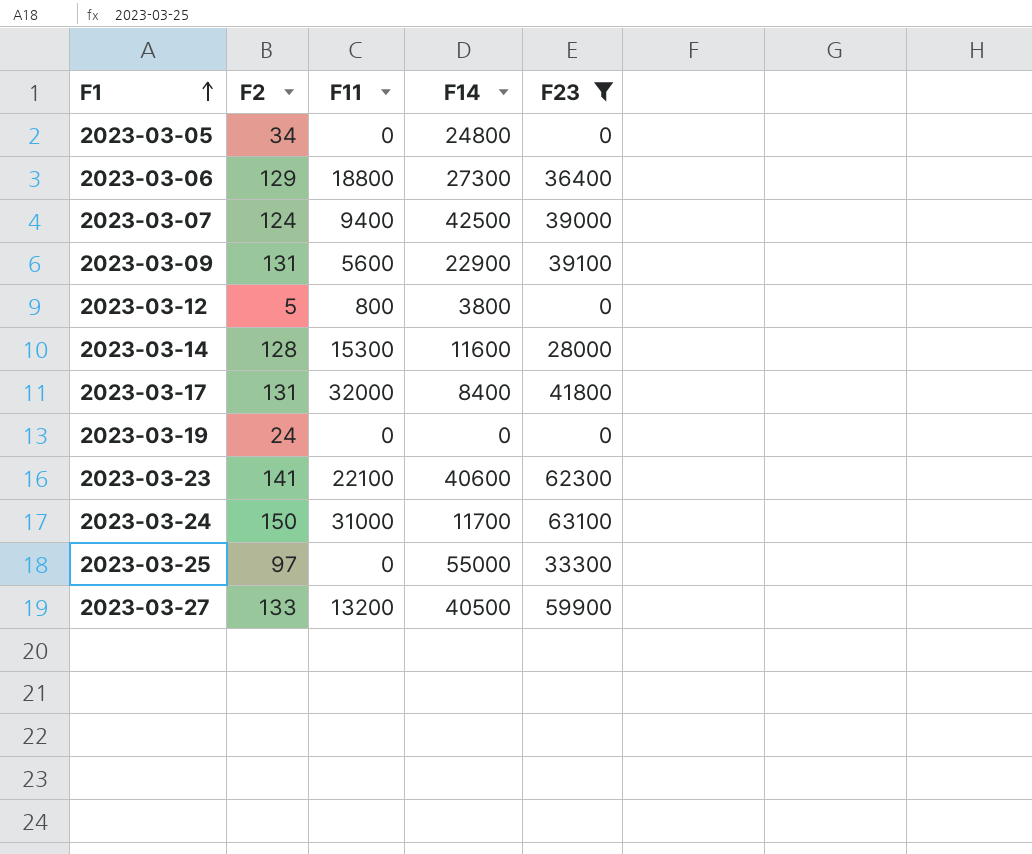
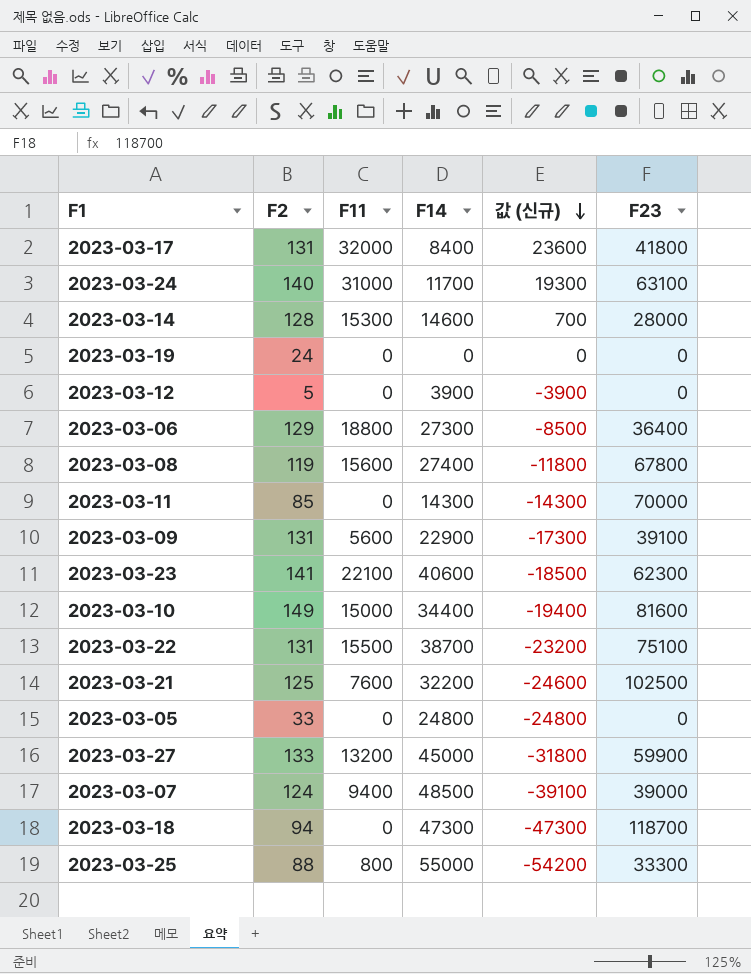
filter: F23 <= 63100 -> none
row order: F1 ascending -> 값 (신규) descending
column 값 (신규) | formula: none -> [F11] - [F14]
2023-03-24 | F2: 150 -> 140
2023-03-14 | F14: 11600 -> 14600
2023-03-12 | F11: 800 -> 0
2023-03-12 | F14: 3800 -> 3900
2023-03-05 | F2: 34 -> 33
2023-03-27 | F14: 40500 -> 45000
2023-03-07 | F14: 42500 -> 48500
2023-03-25 | F2: 97 -> 88
2023-03-25 | F11: 0 -> 800

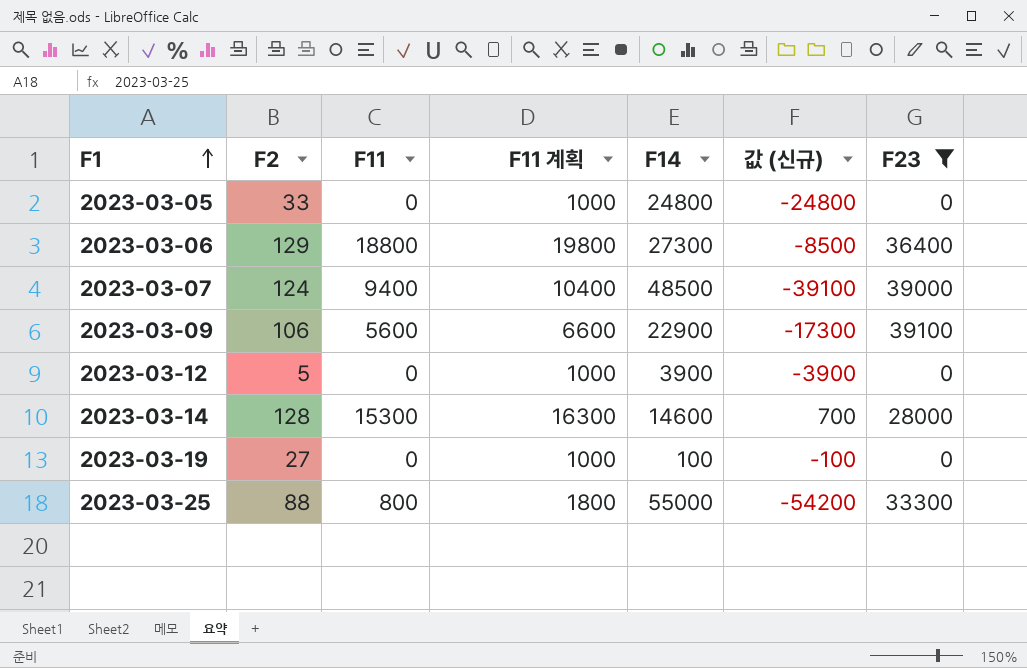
filter: none -> F23 <= 39100
row order: 값 (신규) descending -> F1 ascending
column F11 계획 | formula: none -> [F11] + 1000
2023-03-09 | F2: 131 -> 106
2023-03-19 | F2: 24 -> 27
2023-03-19 | F14: 0 -> 100
2023-03-19 | 값 (신규): 0 -> -100

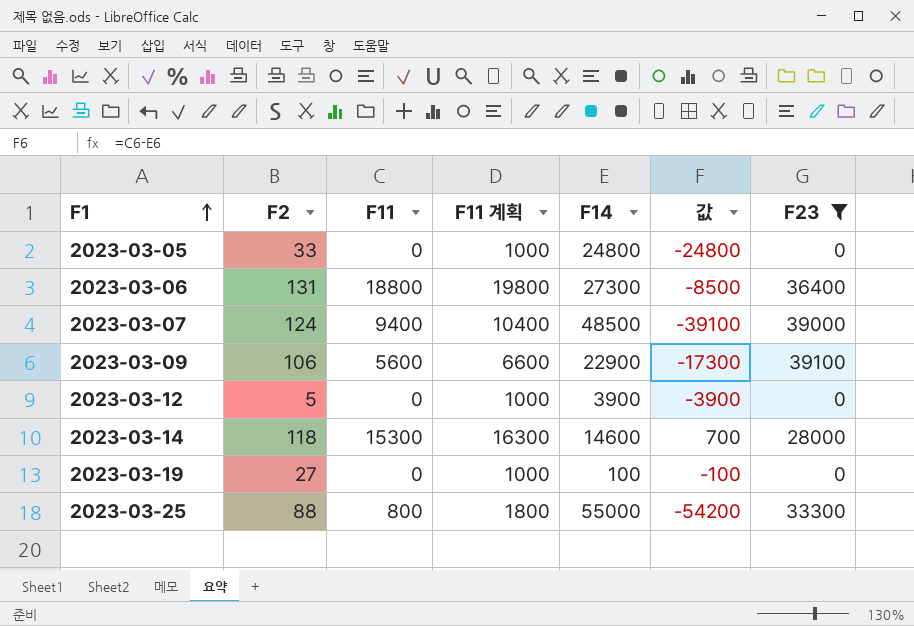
column name: 값 (신규) -> 값
2023-03-06 | F2: 129 -> 131
2023-03-14 | F2: 128 -> 118

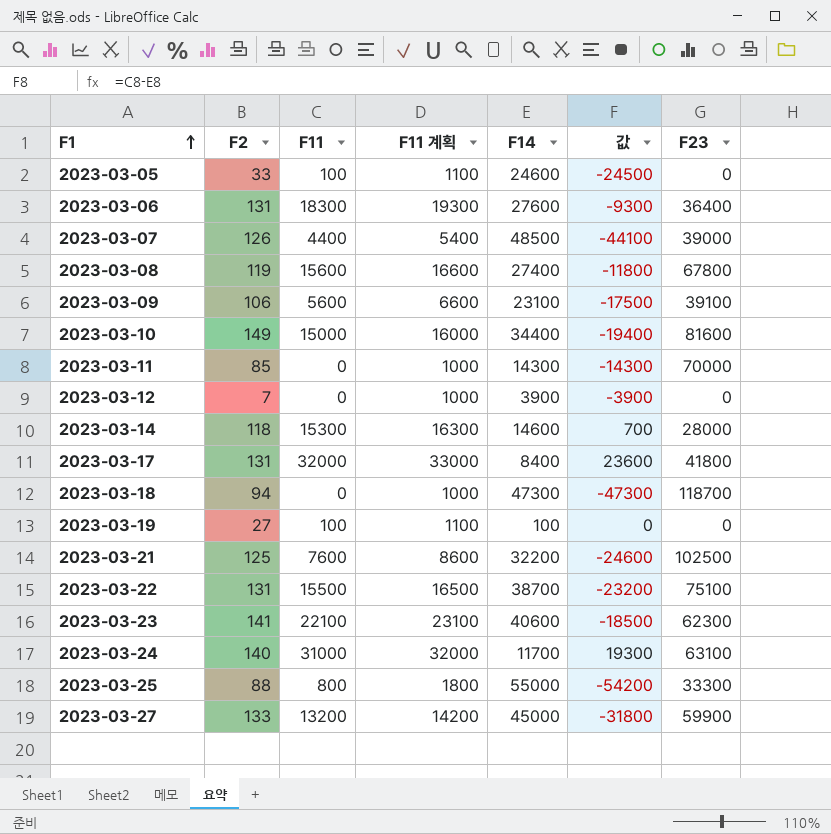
filter: F23 <= 39100 -> none
2023-03-05 | F11: 0 -> 100
2023-03-05 | F11 계획: 1000 -> 1100
2023-03-05 | F14: 24800 -> 24600
2023-03-05 | 값: -24800 -> -24500
2023-03-06 | F11: 18800 -> 18300
2023-03-06 | F11 계획: 19800 -> 19300
2023-03-06 | F14: 27300 -> 27600
2023-03-06 | 값: -8500 -> -9300
2023-03-07 | F2: 124 -> 126
2023-03-07 | F11: 9400 -> 4400
2023-03-07 | F11 계획: 10400 -> 5400
2023-03-07 | 값: -39100 -> -44100
2023-03-09 | F14: 22900 -> 23100
2023-03-09 | 값: -17300 -> -17500
2023-03-12 | F2: 5 -> 7
2023-03-19 | F11: 0 -> 100
2023-03-19 | F11 계획: 1000 -> 1100
2023-03-19 | 값: -100 -> 0

